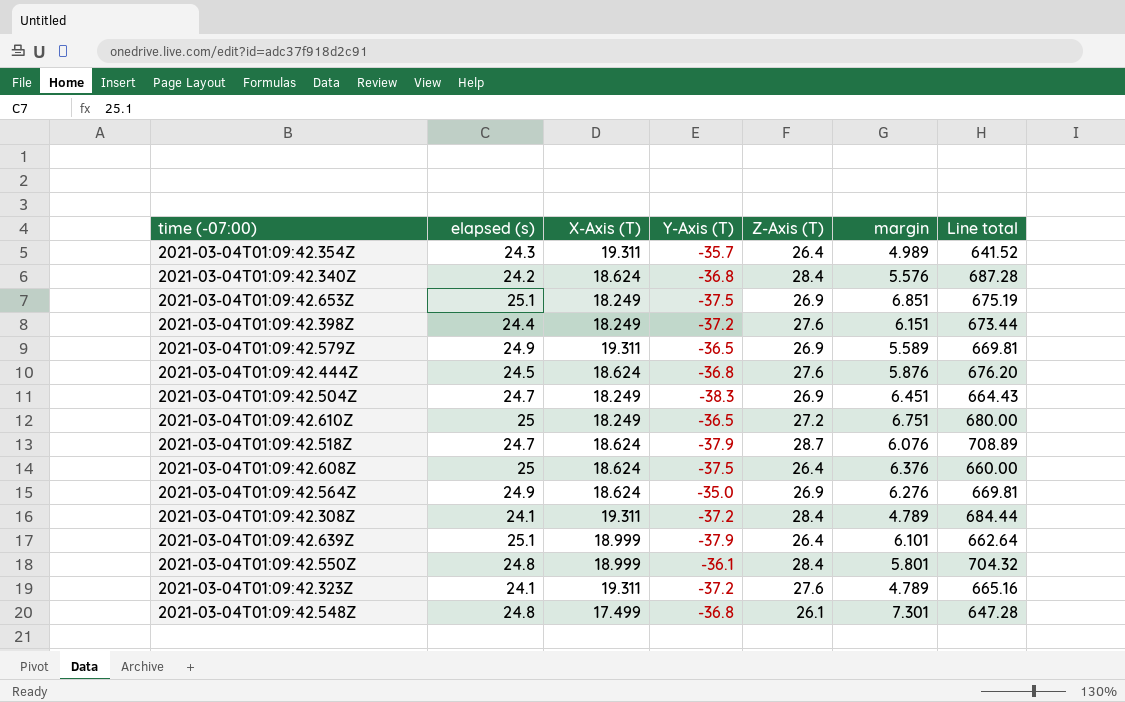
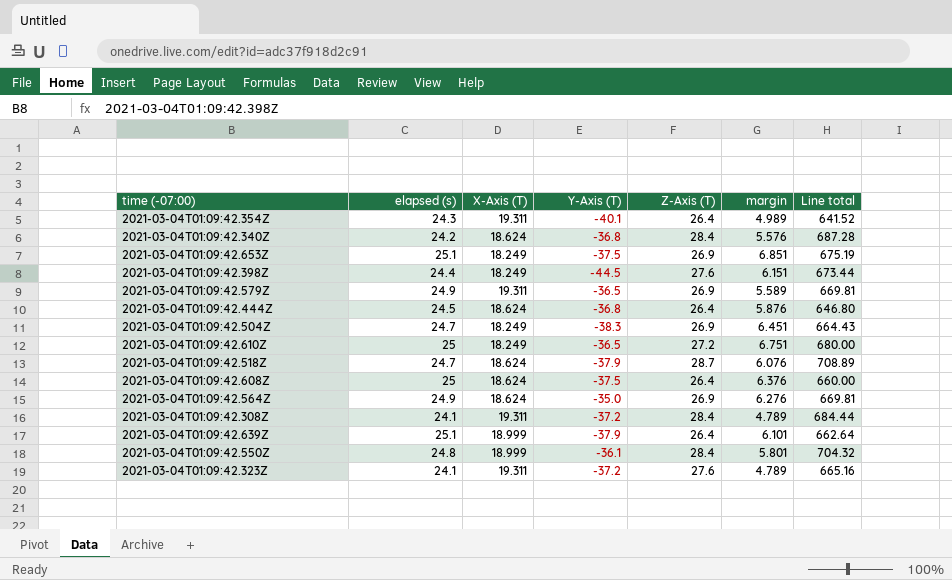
row 2021-03-04T01:09:42.548Z: 24.8 | 17.499 | -36.8 | 26.1 | 7.301 | 647.28 -> none
2021-03-04T01:09:42.354Z | Y-Axis (T): -35.7 -> -40.1
2021-03-04T01:09:42.398Z | Y-Axis (T): -37.2 -> -44.5
2021-03-04T01:09:42.444Z | Z-Axis (T): 27.6 -> 26.4
2021-03-04T01:09:42.444Z | Line total: 676.20 -> 646.80

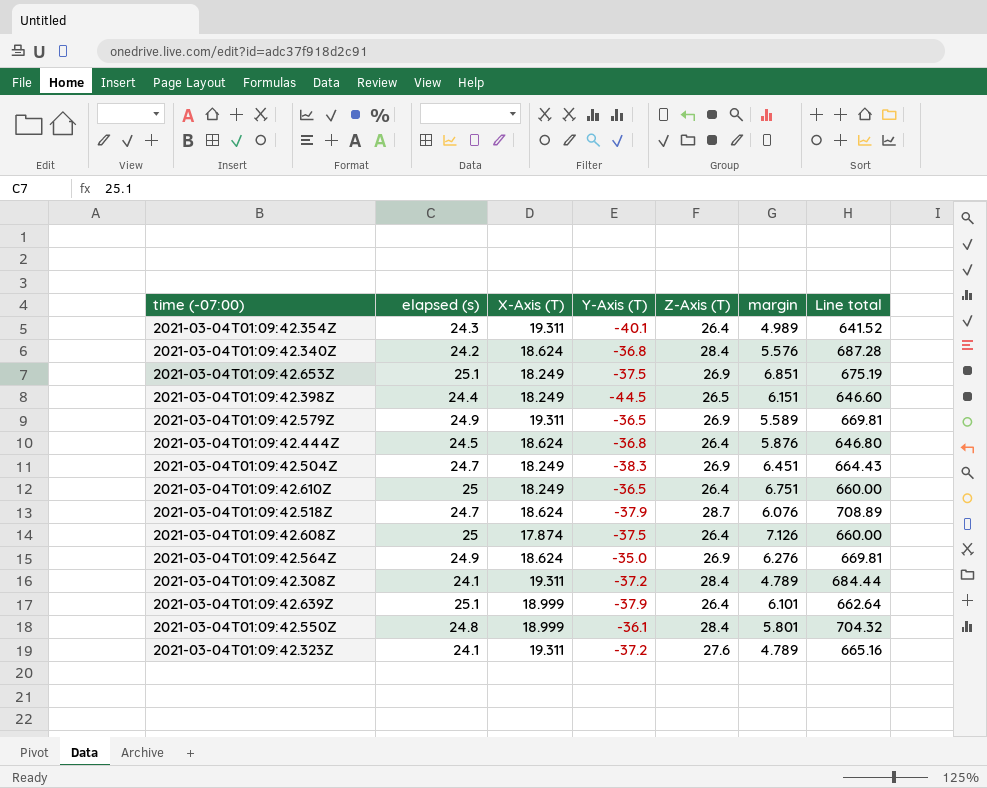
2021-03-04T01:09:42.398Z | Z-Axis (T): 27.6 -> 26.5
2021-03-04T01:09:42.398Z | Line total: 673.44 -> 646.60
2021-03-04T01:09:42.610Z | Z-Axis (T): 27.2 -> 26.4
2021-03-04T01:09:42.610Z | Line total: 680.00 -> 660.00
2021-03-04T01:09:42.608Z | X-Axis (T): 18.624 -> 17.874
2021-03-04T01:09:42.608Z | margin: 6.376 -> 7.126

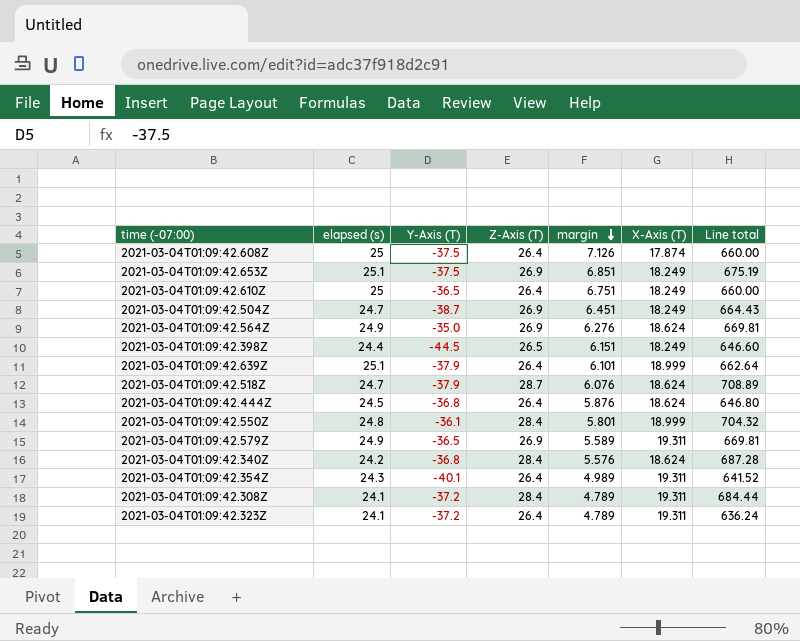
row order: none -> margin descending
column X-Axis (T) | position: 3 -> 6
2021-03-04T01:09:42.504Z | Y-Axis (T): -38.3 -> -38.7
2021-03-04T01:09:42.323Z | Z-Axis (T): 27.6 -> 26.4
2021-03-04T01:09:42.323Z | Line total: 665.16 -> 636.24

